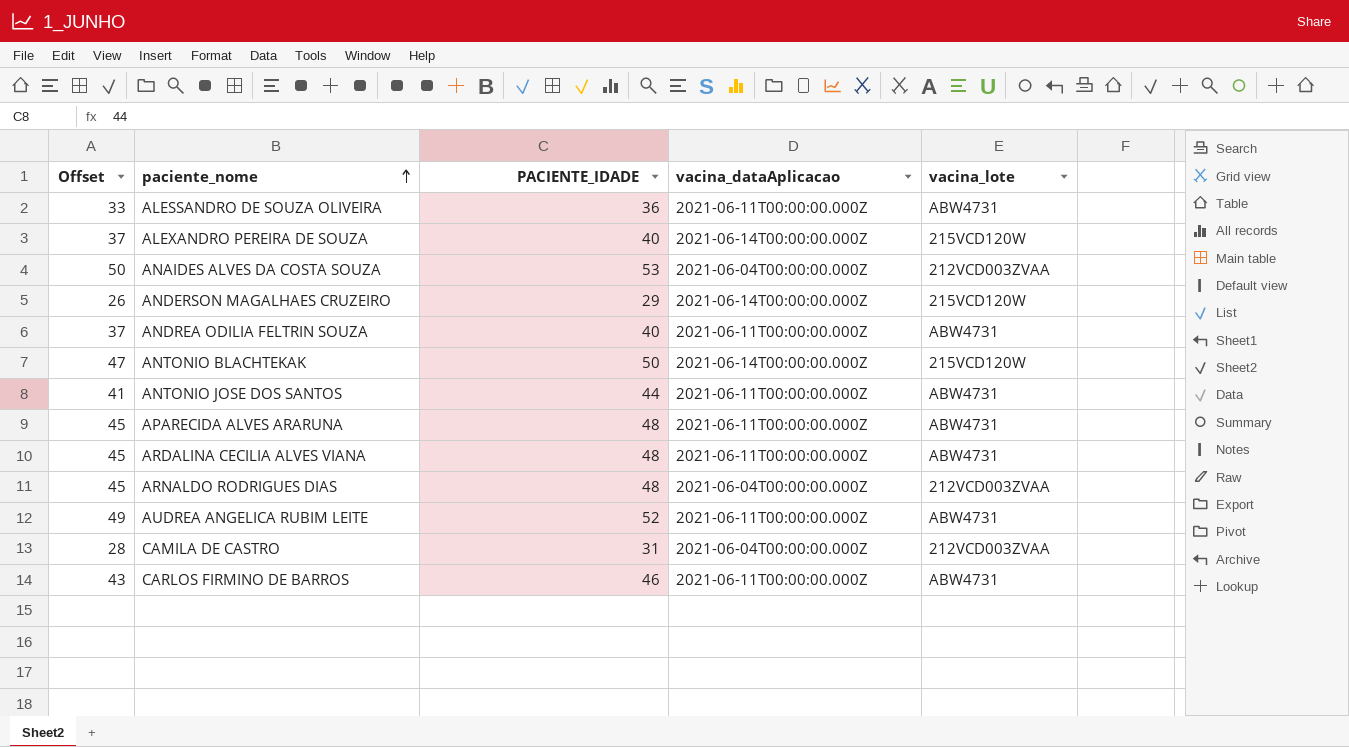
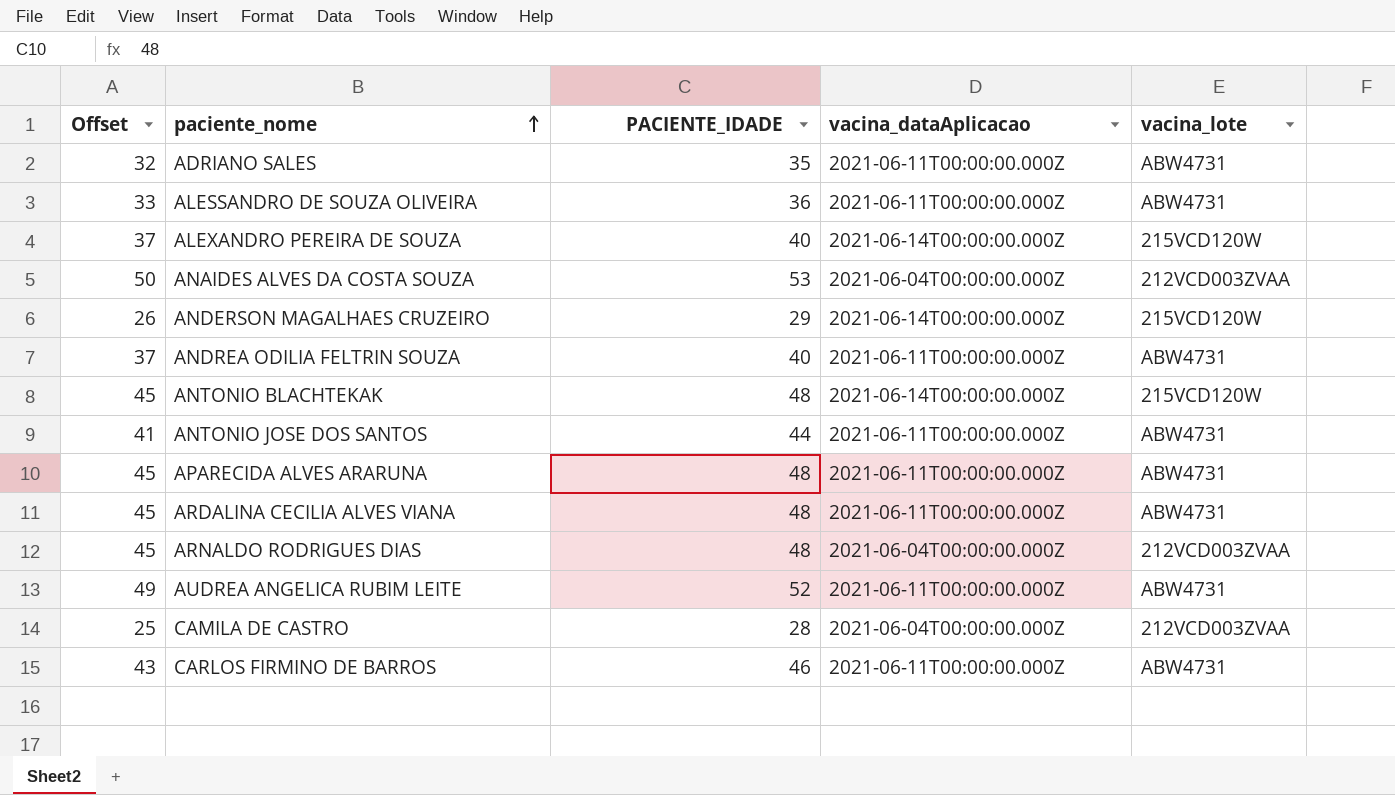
row ADRIANO SALES: none -> 32 | 35 | 2021-06-11T00:00:00.000Z | ABW4731
ANTONIO BLACHTEKAK | Offset: 47 -> 45
ANTONIO BLACHTEKAK | PACIENTE_IDADE: 50 -> 48
CAMILA DE CASTRO | Offset: 28 -> 25
CAMILA DE CASTRO | PACIENTE_IDADE: 31 -> 28

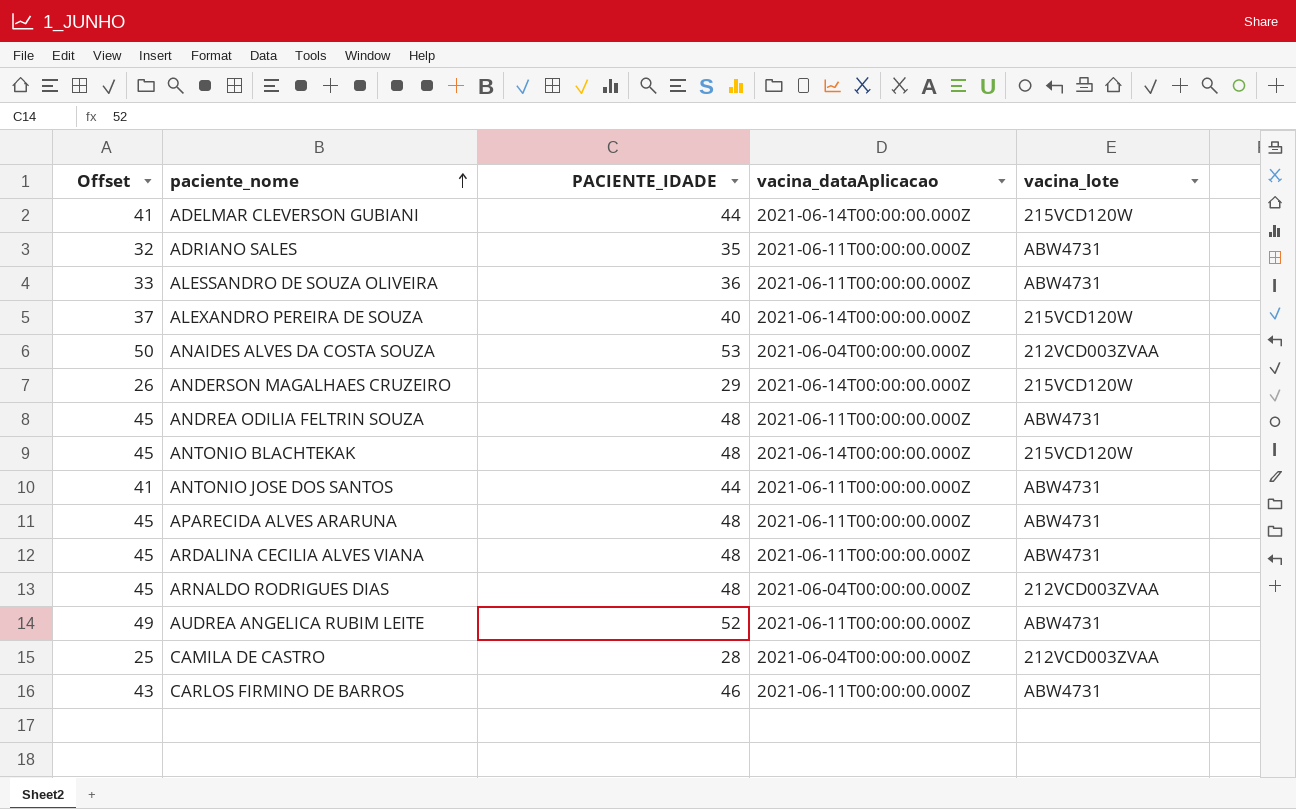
row ADELMAR CLEVERSON GUBIANI: none -> 41 | 44 | 2021-06-14T00:00:00.000Z | 215VCD120W
ANDREA ODILIA FELTRIN SOUZA | Offset: 37 -> 45
ANDREA ODILIA FELTRIN SOUZA | PACIENTE_IDADE: 40 -> 48

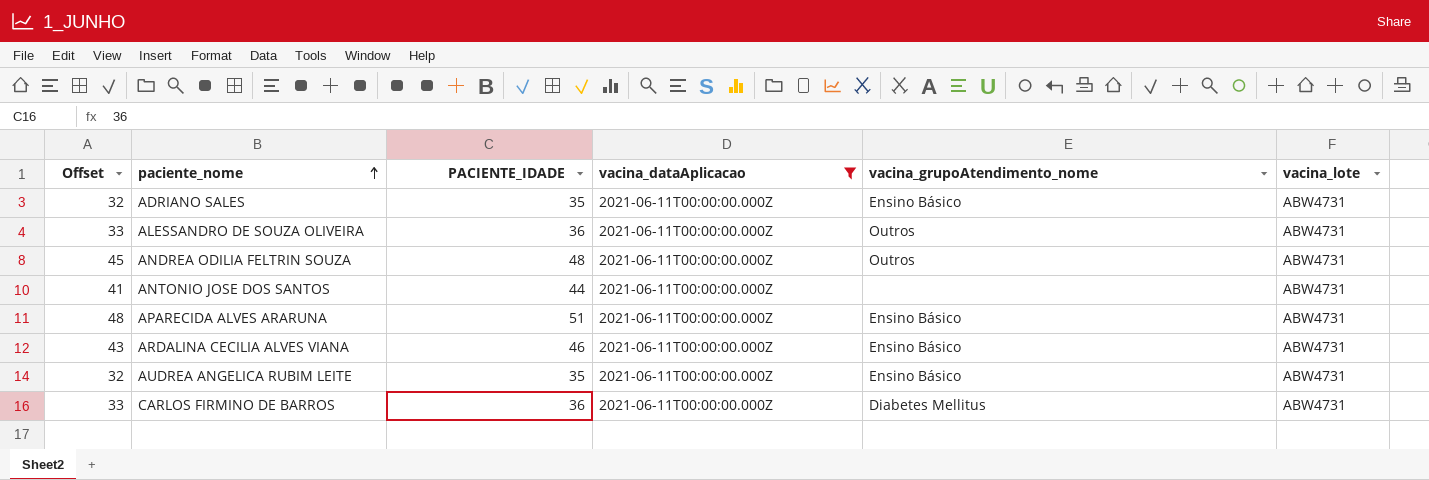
filter: none -> vacina_dataAplicacao = 2021-06-11T00:00:00.000Z
column vacina_grupoAtendimento_nome | position: none -> 5
APARECIDA ALVES ARARUNA | Offset: 45 -> 48
APARECIDA ALVES ARARUNA | PACIENTE_IDADE: 48 -> 51
ARDALINA CECILIA ALVES VIANA | Offset: 45 -> 43
ARDALINA CECILIA ALVES VIANA | PACIENTE_IDADE: 48 -> 46
AUDREA ANGELICA RUBIM LEITE | Offset: 49 -> 32
AUDREA ANGELICA RUBIM LEITE | PACIENTE_IDADE: 52 -> 35
CARLOS FIRMINO DE BARROS | Offset: 43 -> 33
CARLOS FIRMINO DE BARROS | PACIENTE_IDADE: 46 -> 36

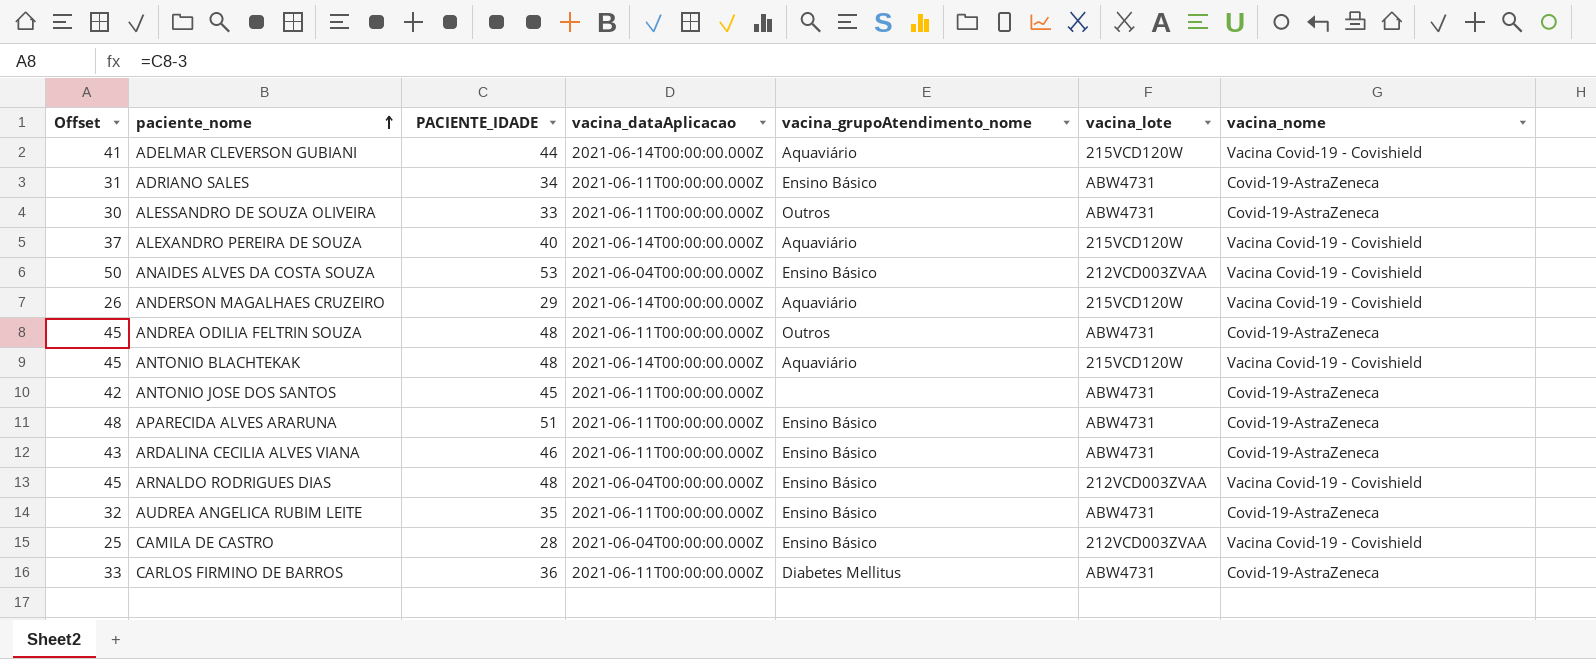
filter: vacina_dataAplicacao = 2021-06-11T00:00:00.000Z -> none
column vacina_nome | position: none -> 7
ADRIANO SALES | Offset: 32 -> 31
ADRIANO SALES | PACIENTE_IDADE: 35 -> 34
ALESSANDRO DE SOUZA OLIVEIRA | Offset: 33 -> 30
ALESSANDRO DE SOUZA OLIVEIRA | PACIENTE_IDADE: 36 -> 33
ANTONIO JOSE DOS SANTOS | Offset: 41 -> 42
ANTONIO JOSE DOS SANTOS | PACIENTE_IDADE: 44 -> 45

